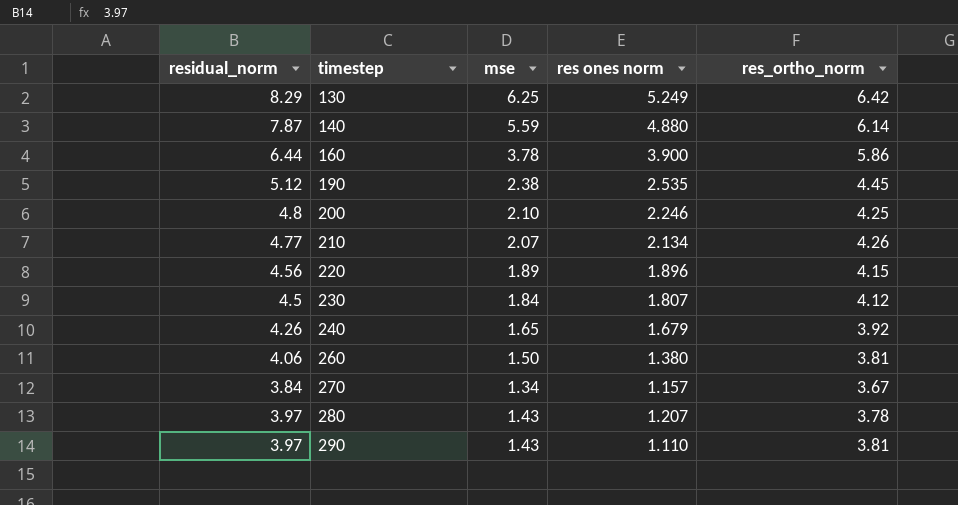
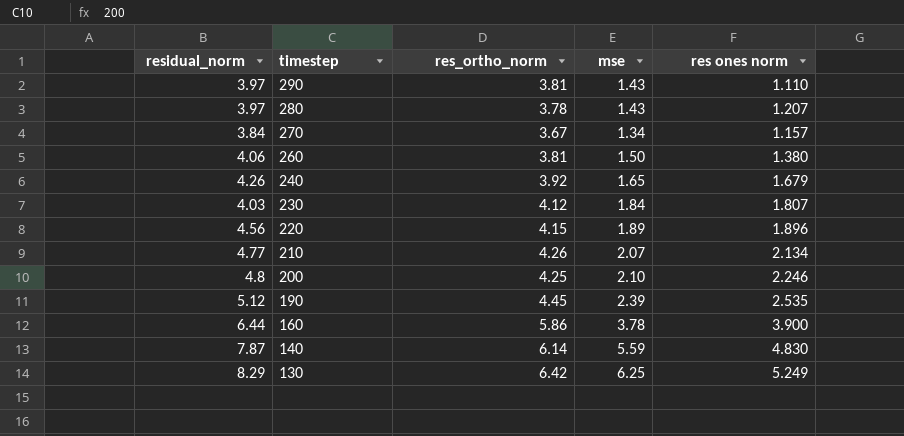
row order: timestep ascending -> timestep descending
column res_ortho_norm | position: 5 -> 3
230 | residual_norm: 4.5 -> 4.03
190 | mse: 2.38 -> 2.39
140 | res ones norm: 4.880 -> 4.830

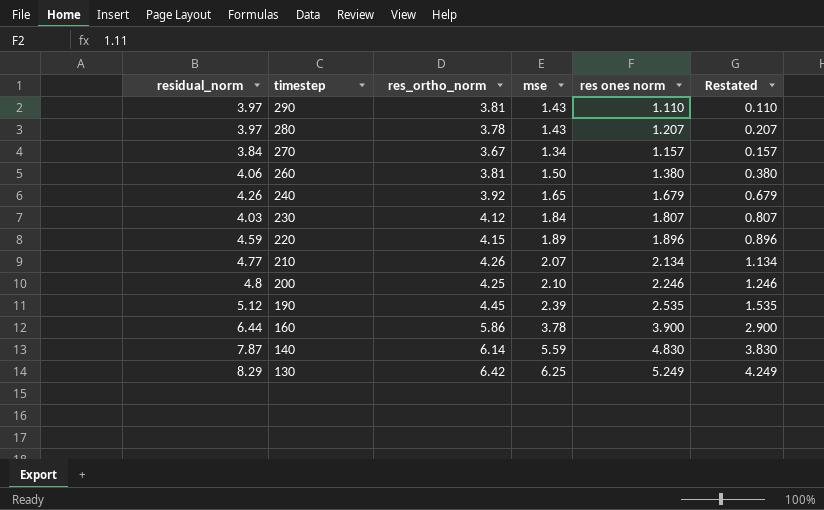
column Restated | formula: none -> [res ones norm] - 1
220 | residual_norm: 4.56 -> 4.59

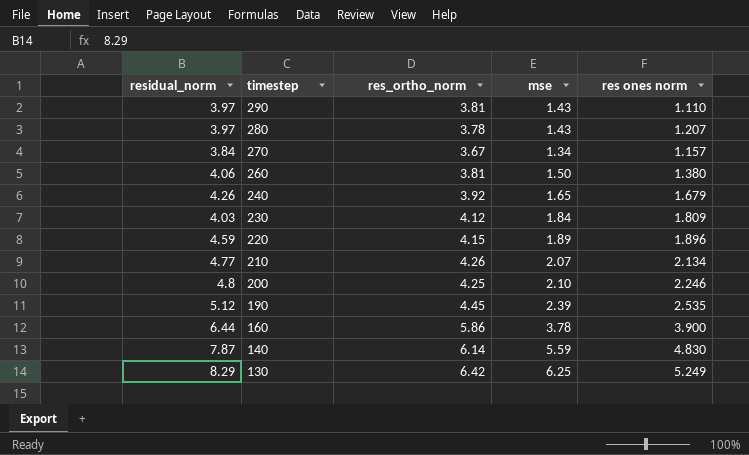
column Restated | formula: [res ones norm] - 1 -> none
230 | res ones norm: 1.807 -> 1.809

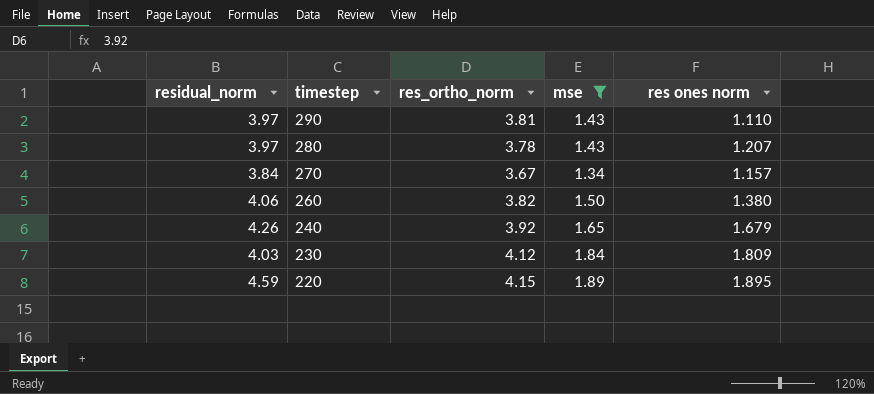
filter: none -> mse <= 1.89
260 | res_ortho_norm: 3.81 -> 3.82
220 | res ones norm: 1.896 -> 1.895

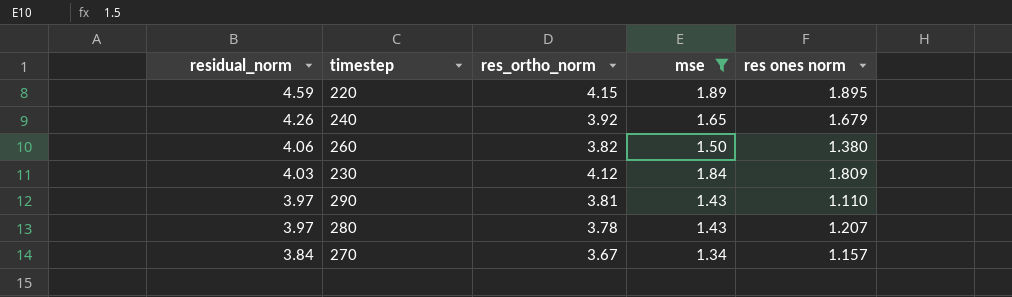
row order: timestep descending -> residual_norm descending

